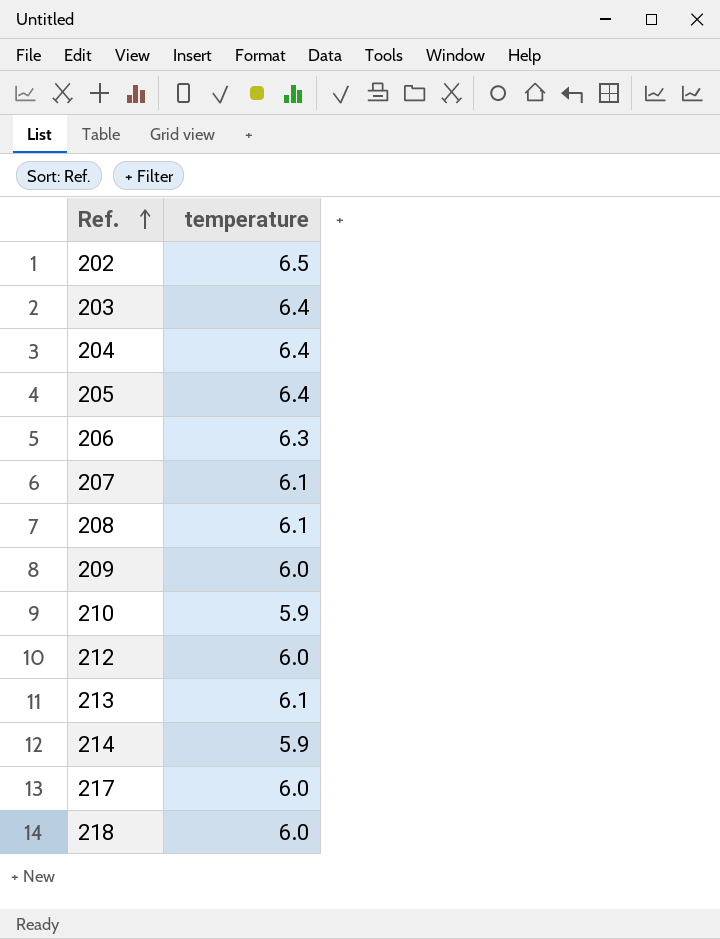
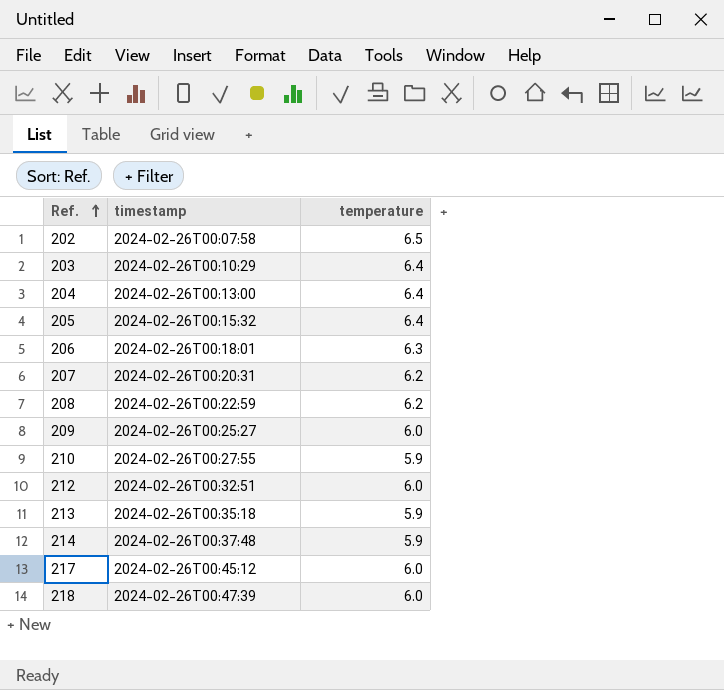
column timestamp | position: none -> 2
207 | temperature: 6.1 -> 6.2
208 | temperature: 6.1 -> 6.2
213 | temperature: 6.1 -> 5.9

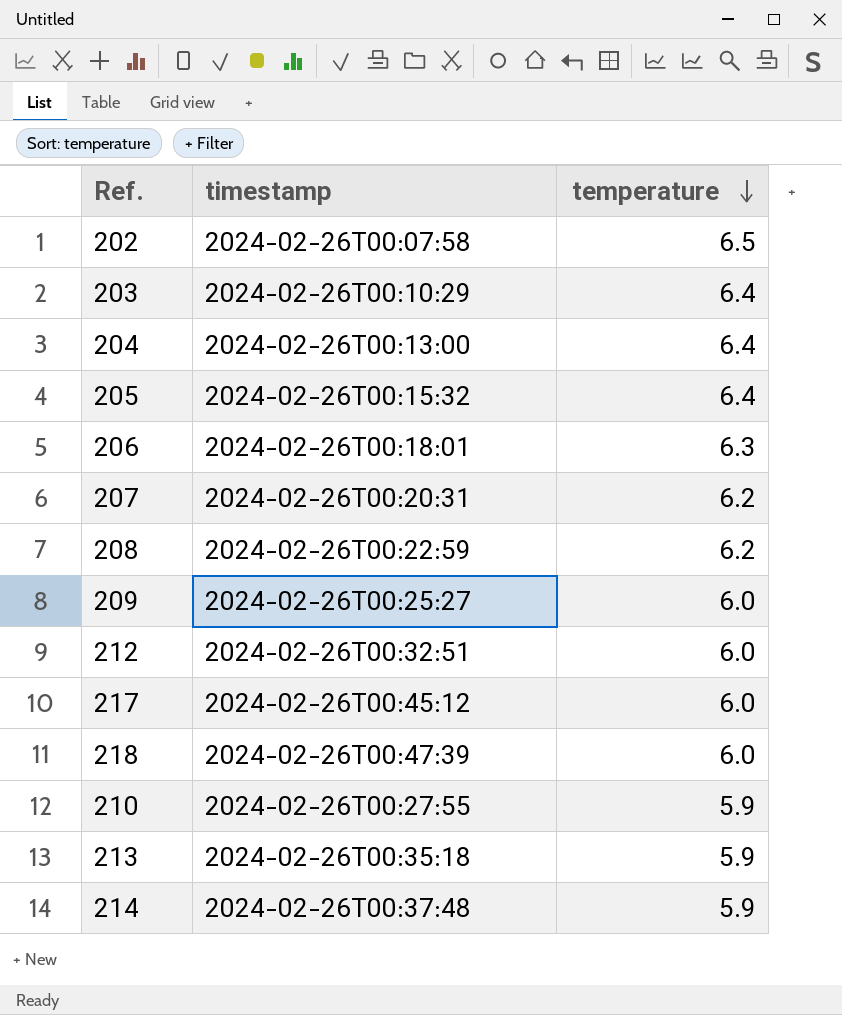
row order: Ref. ascending -> temperature descending

